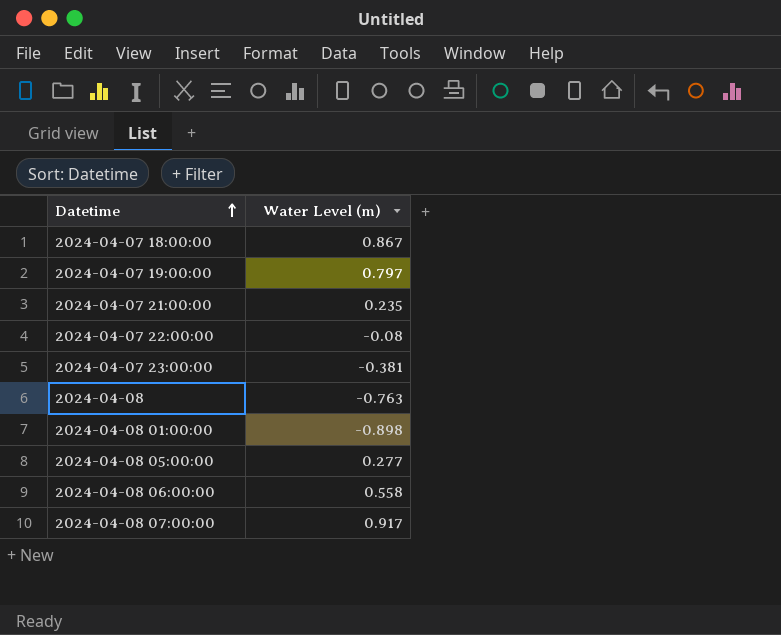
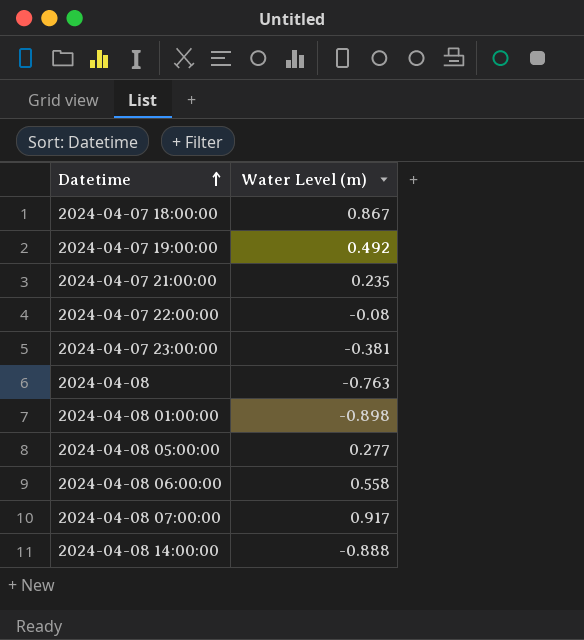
2024-04-07 19:00:00 | Water Level (m): 0.797 -> 0.492
row 2024-04-08 14:00:00: none -> -0.888

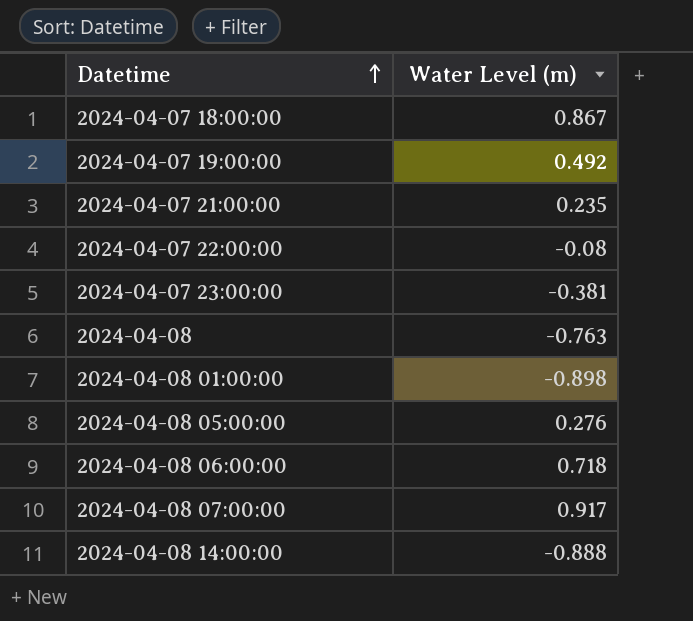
2024-04-08 05:00:00 | Water Level (m): 0.277 -> 0.276
2024-04-08 06:00:00 | Water Level (m): 0.558 -> 0.718

